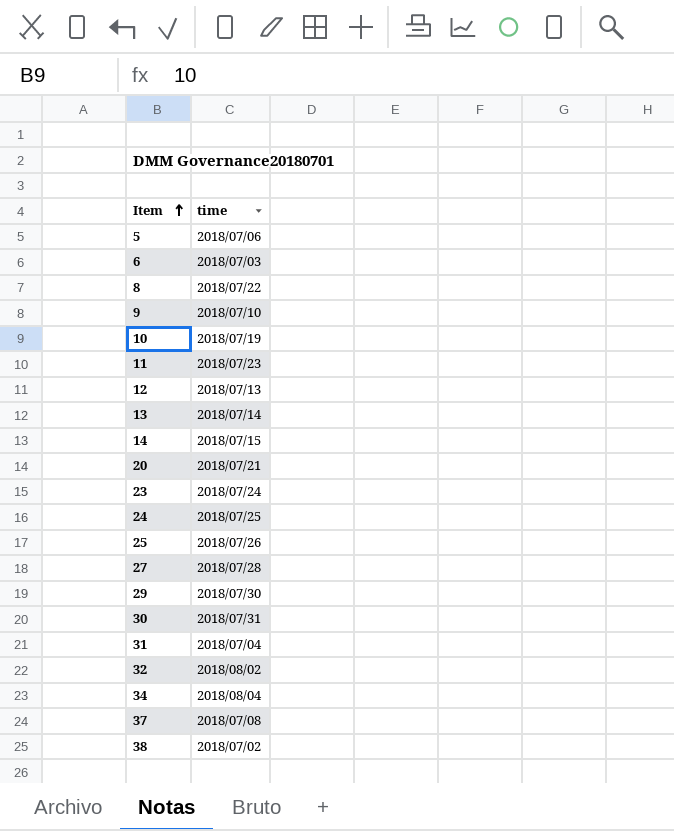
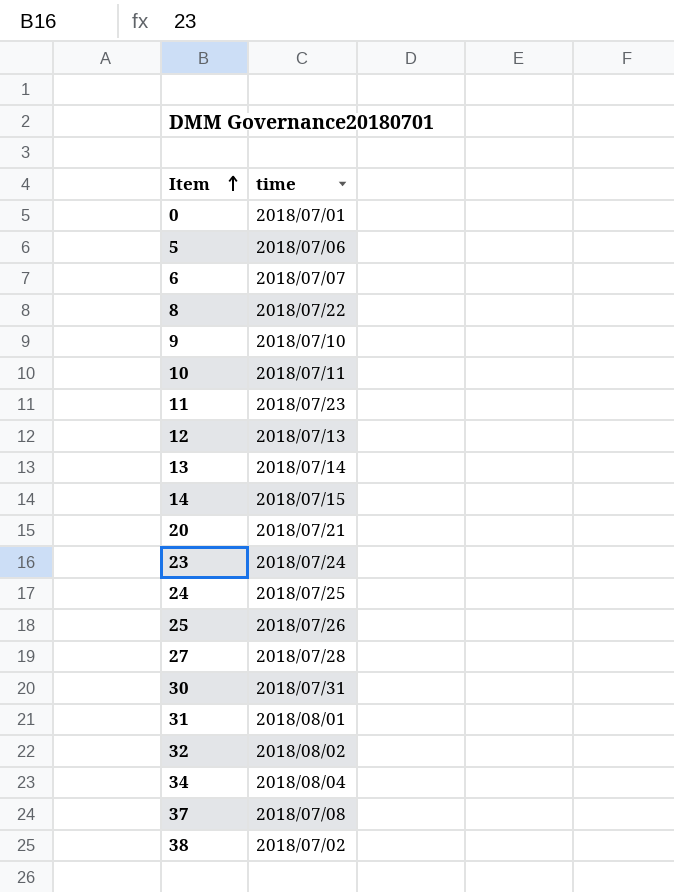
row 29: 2018/07/30 -> none
row 0: none -> 2018/07/01
6 | time: 2018/07/03 -> 2018/07/07
10 | time: 2018/07/19 -> 2018/07/11
31 | time: 2018/07/04 -> 2018/08/01

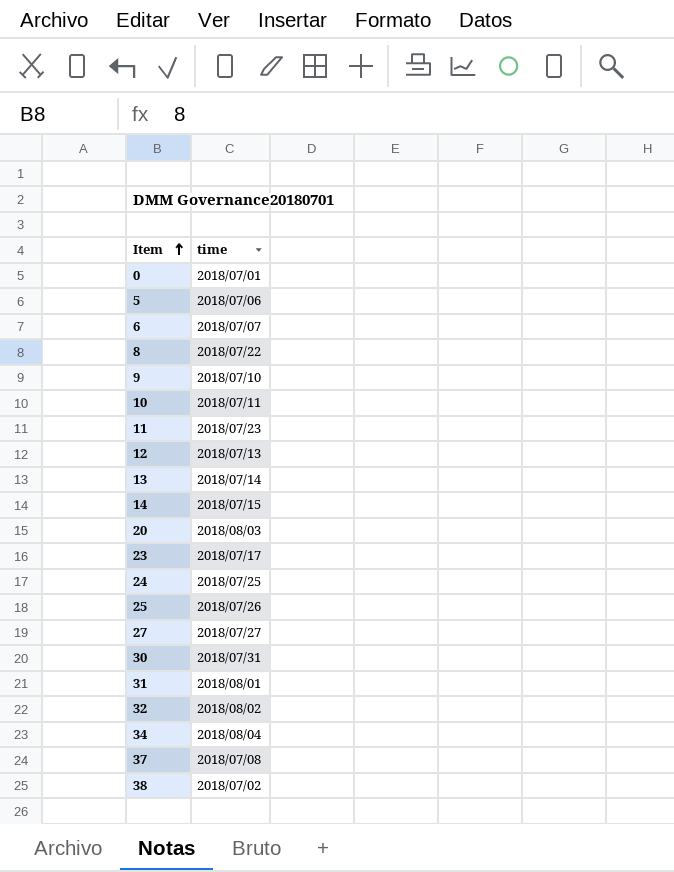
20 | time: 2018/07/21 -> 2018/08/03
23 | time: 2018/07/24 -> 2018/07/17
27 | time: 2018/07/28 -> 2018/07/27

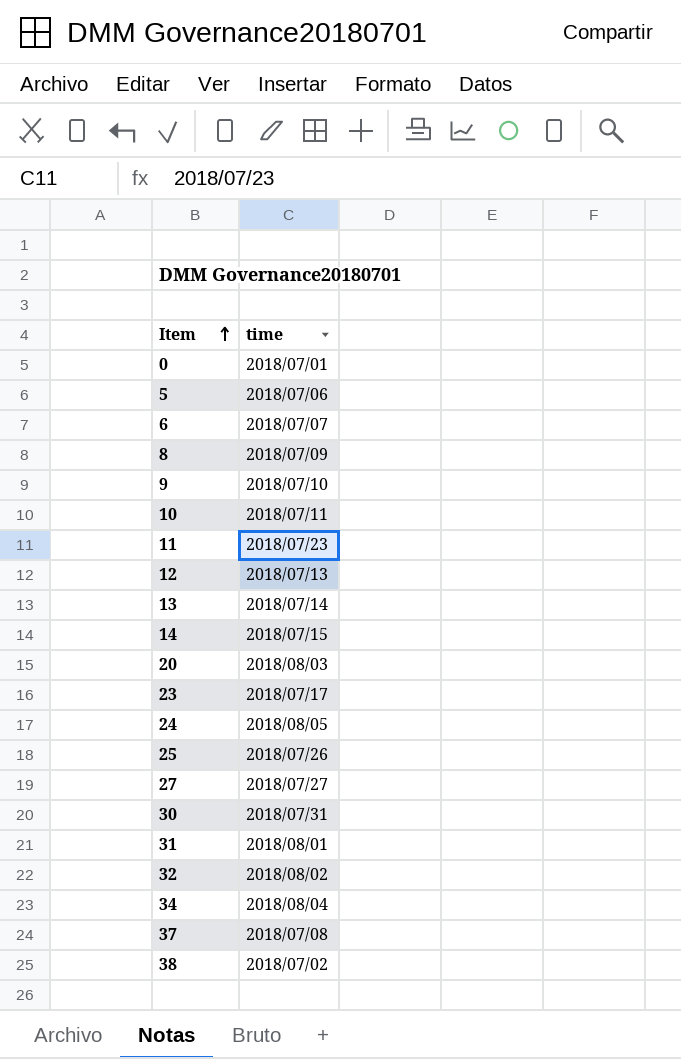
8 | time: 2018/07/22 -> 2018/07/09
24 | time: 2018/07/25 -> 2018/08/05

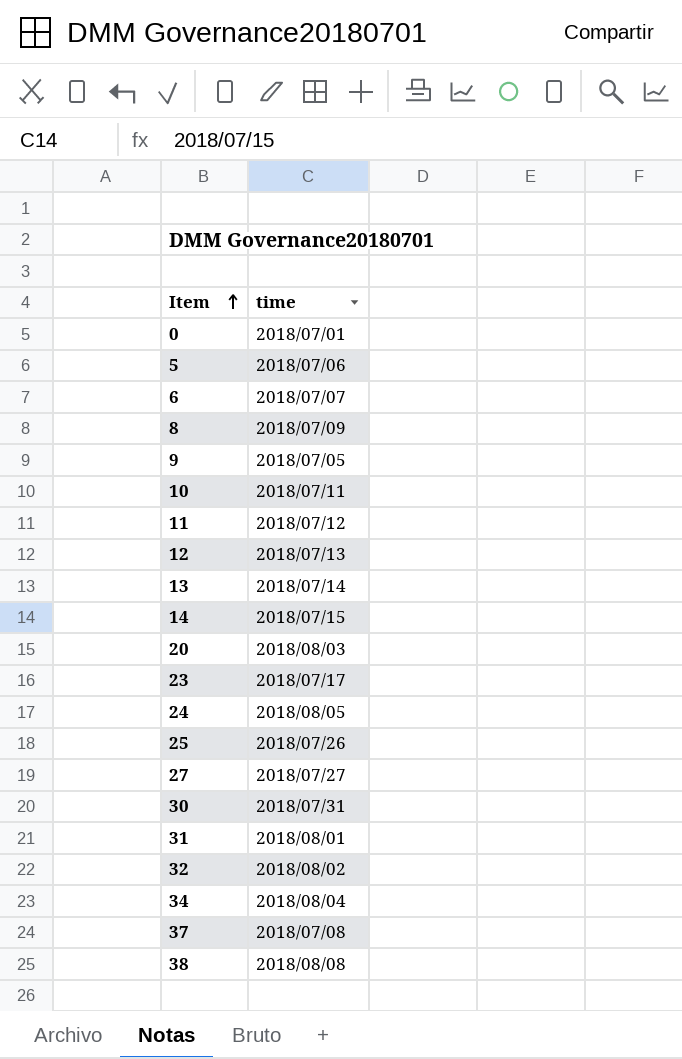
9 | time: 2018/07/10 -> 2018/07/05
11 | time: 2018/07/23 -> 2018/07/12
38 | time: 2018/07/02 -> 2018/08/08

